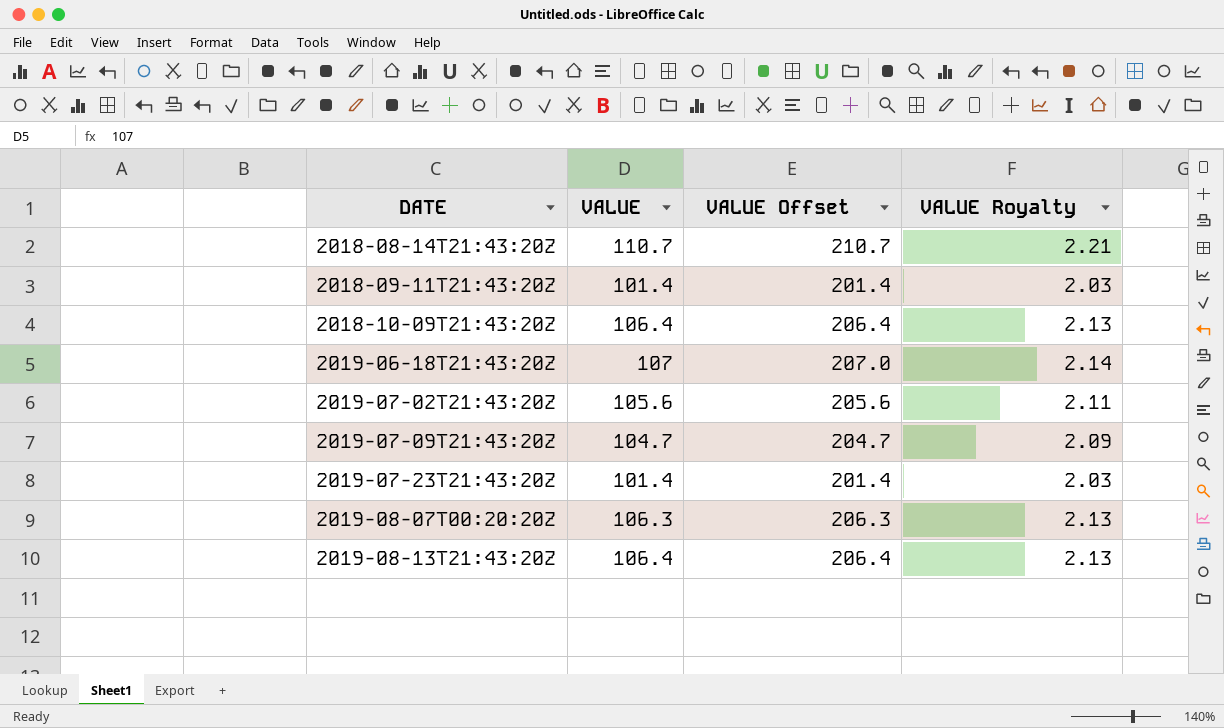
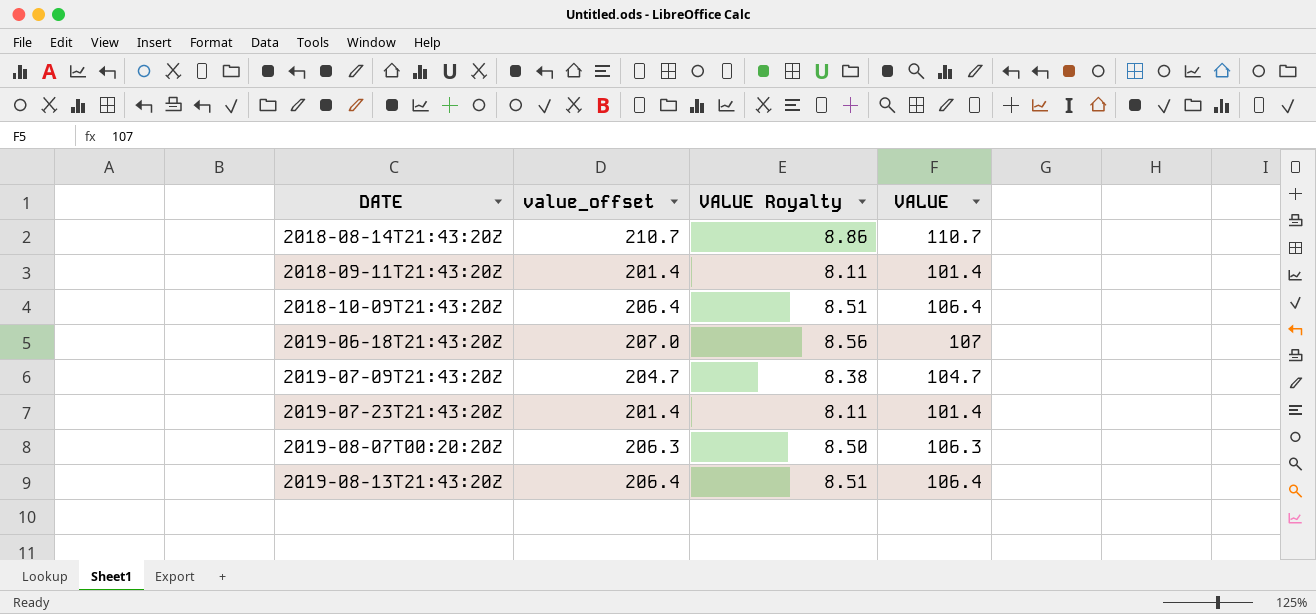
column name: VALUE Offset -> value_offset
column VALUE Royalty | formula: [VALUE] * 0.02 -> [VALUE] * 0.08
column VALUE | position: 2 -> 4
row 2019-07-02T21:43:20Z: 105.6 | 205.6 | 2.11 -> none

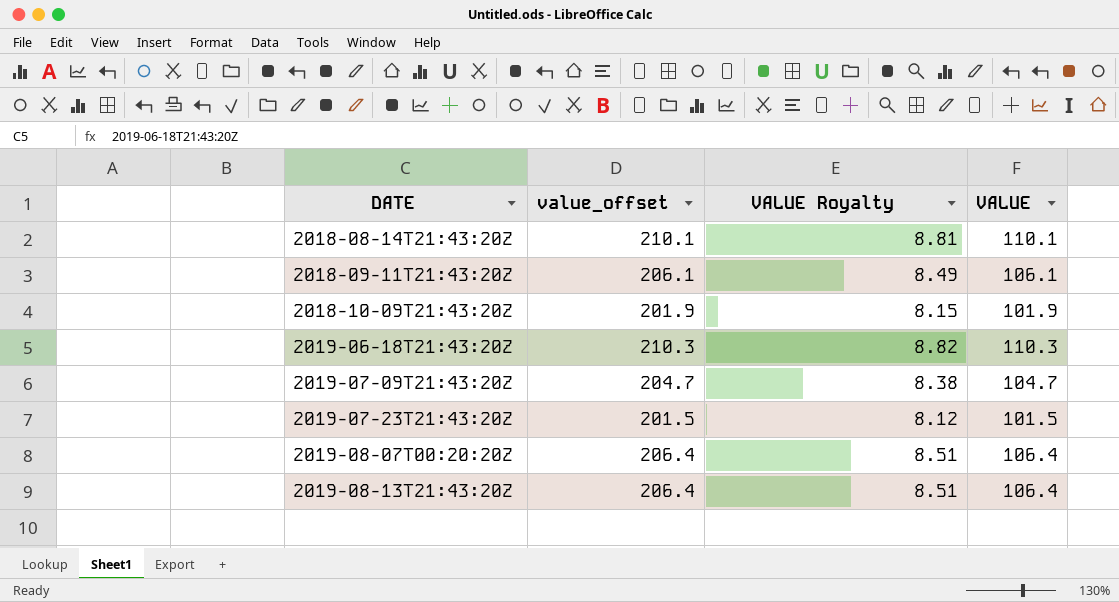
2018-08-14T21:43:20Z | value_offset: 210.7 -> 210.1
2018-08-14T21:43:20Z | VALUE Royalty: 8.86 -> 8.81
2018-08-14T21:43:20Z | VALUE: 110.7 -> 110.1
2018-09-11T21:43:20Z | value_offset: 201.4 -> 206.1
2018-09-11T21:43:20Z | VALUE Royalty: 8.11 -> 8.49
2018-09-11T21:43:20Z | VALUE: 101.4 -> 106.1
2018-10-09T21:43:20Z | value_offset: 206.4 -> 201.9
2018-10-09T21:43:20Z | VALUE Royalty: 8.51 -> 8.15
2018-10-09T21:43:20Z | VALUE: 106.4 -> 101.9
2019-06-18T21:43:20Z | value_offset: 207.0 -> 210.3
2019-06-18T21:43:20Z | VALUE Royalty: 8.56 -> 8.82
2019-06-18T21:43:20Z | VALUE: 107 -> 110.3
2019-07-23T21:43:20Z | value_offset: 201.4 -> 201.5
2019-07-23T21:43:20Z | VALUE Royalty: 8.11 -> 8.12
2019-07-23T21:43:20Z | VALUE: 101.4 -> 101.5
2019-08-07T00:20:20Z | value_offset: 206.3 -> 206.4
2019-08-07T00:20:20Z | VALUE Royalty: 8.50 -> 8.51
2019-08-07T00:20:20Z | VALUE: 106.3 -> 106.4

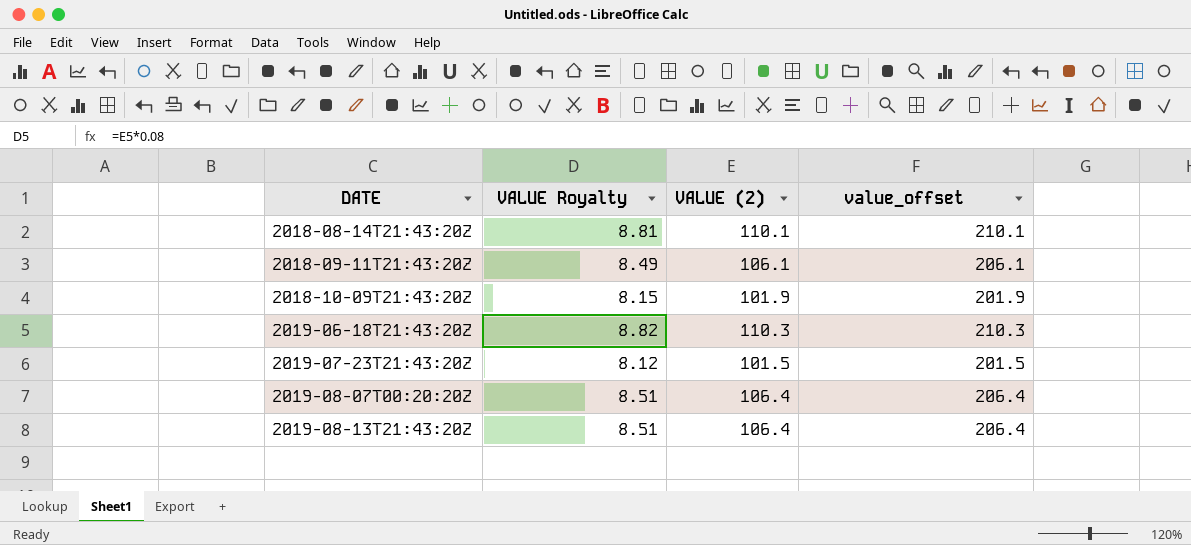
column name: VALUE -> VALUE (2)
column value_offset | position: 2 -> 4
row 2019-07-09T21:43:20Z: 204.7 | 8.38 | 104.7 -> none

